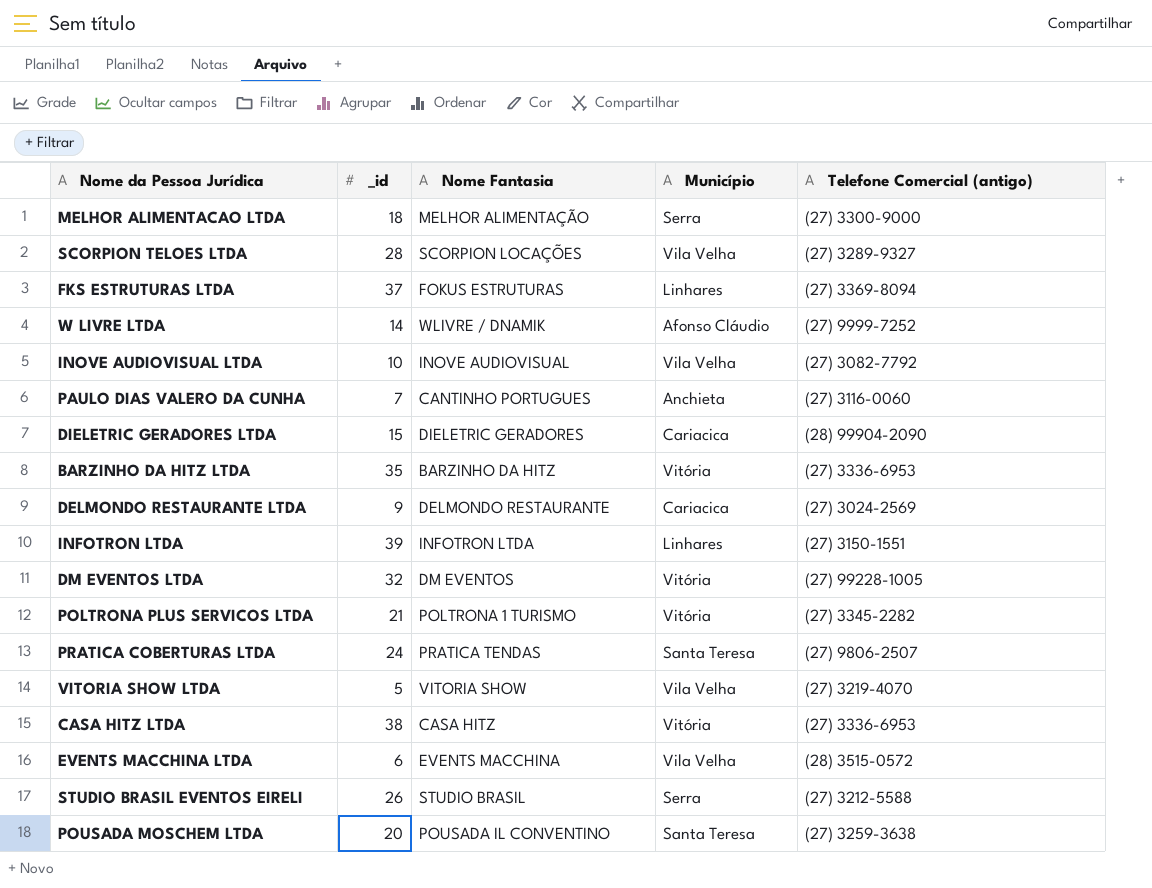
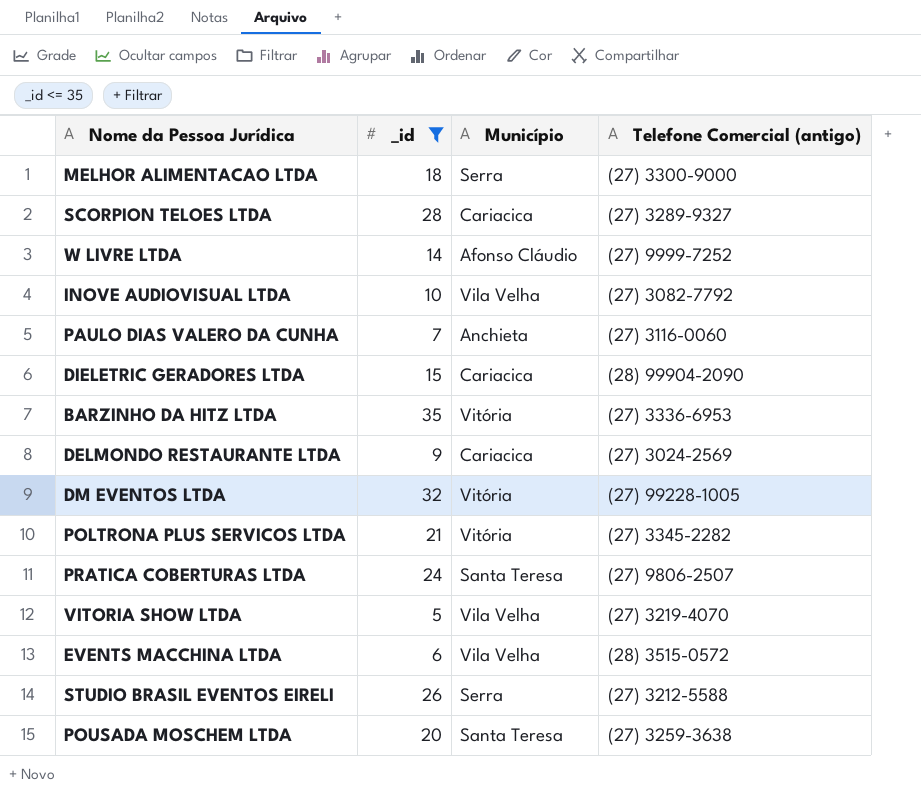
filter: none -> _id <= 35
column Nome Fantasia | position: 3 -> none
SCORPION TELOES LTDA | Município: Vila Velha -> Cariacica

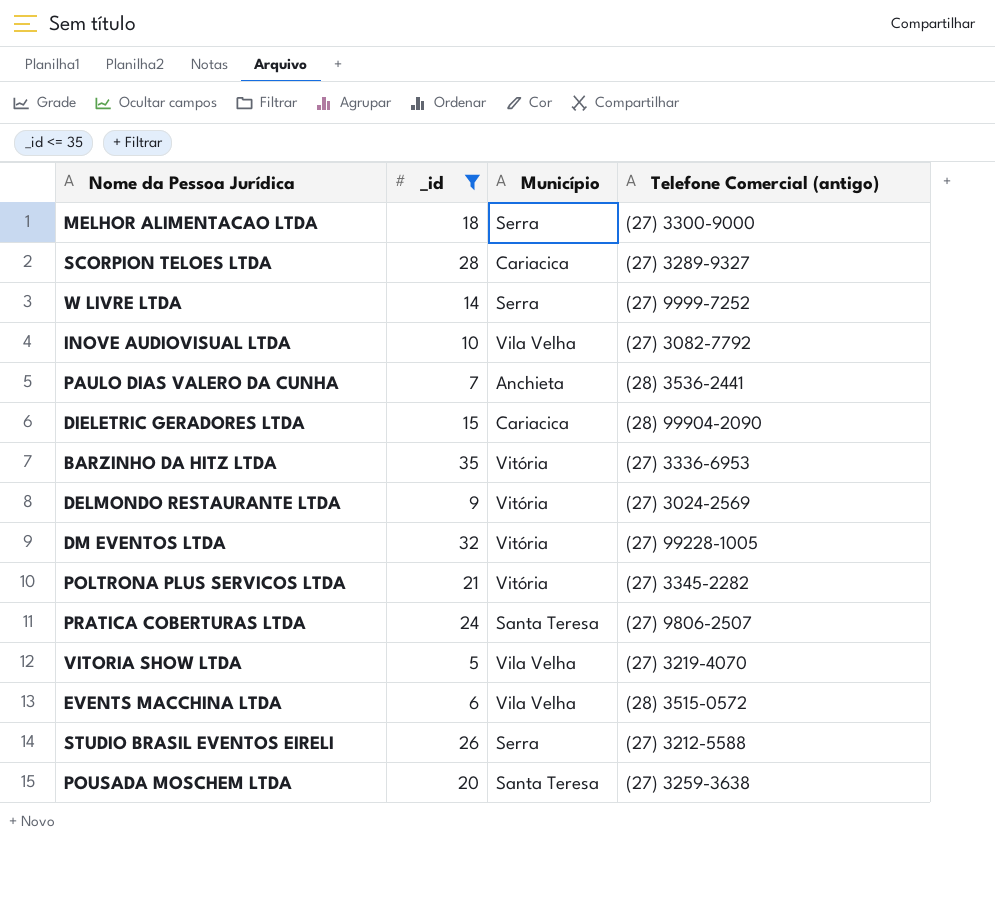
W LIVRE LTDA | Município: Afonso Cláudio -> Serra
PAULO DIAS VALERO DA CUNHA | Telefone Comercial (antigo): (27) 3116-0060 -> (28) 3536-2441
DELMONDO RESTAURANTE LTDA | Município: Cariacica -> Vitória

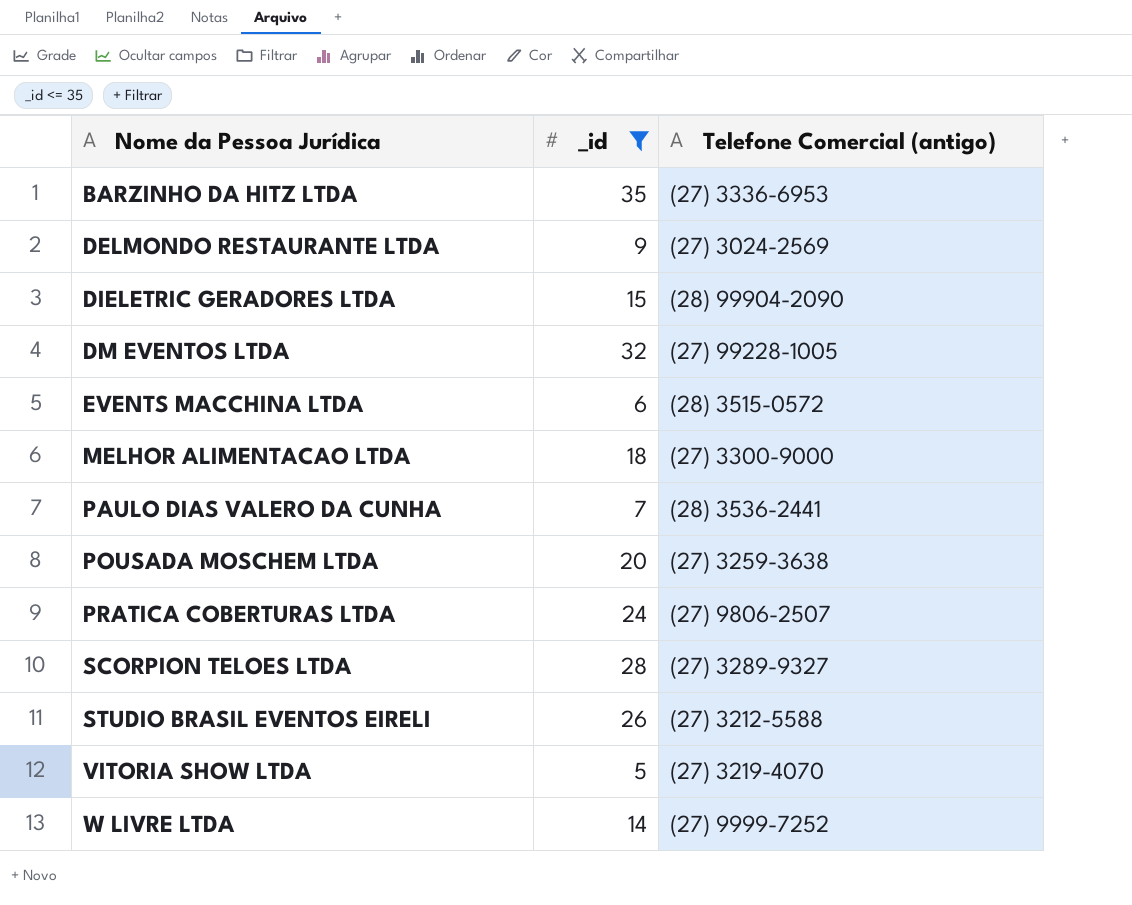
row order: none -> Nome da Pessoa Jurídica ascending
column Município | position: 3 -> none
row INOVE AUDIOVISUAL LTDA: 10 | Vila Velha | (27) 3082-7792 -> none
row POLTRONA PLUS SERVICOS LTDA: 21 | Vitória | (27) 3345-2282 -> none

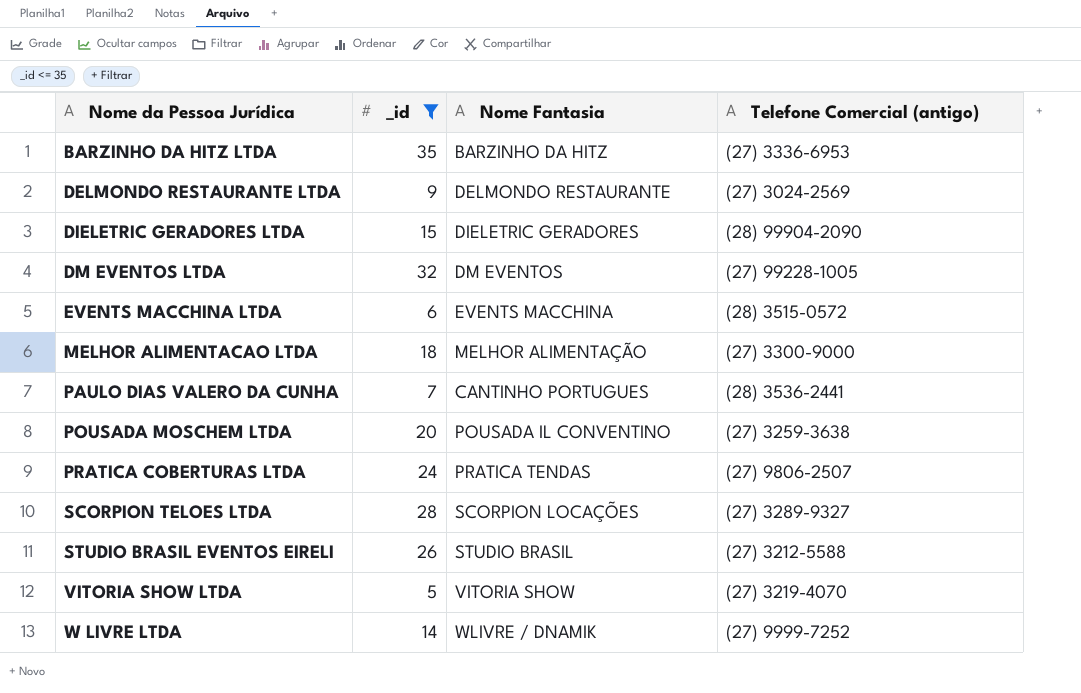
column Nome Fantasia | position: none -> 3

